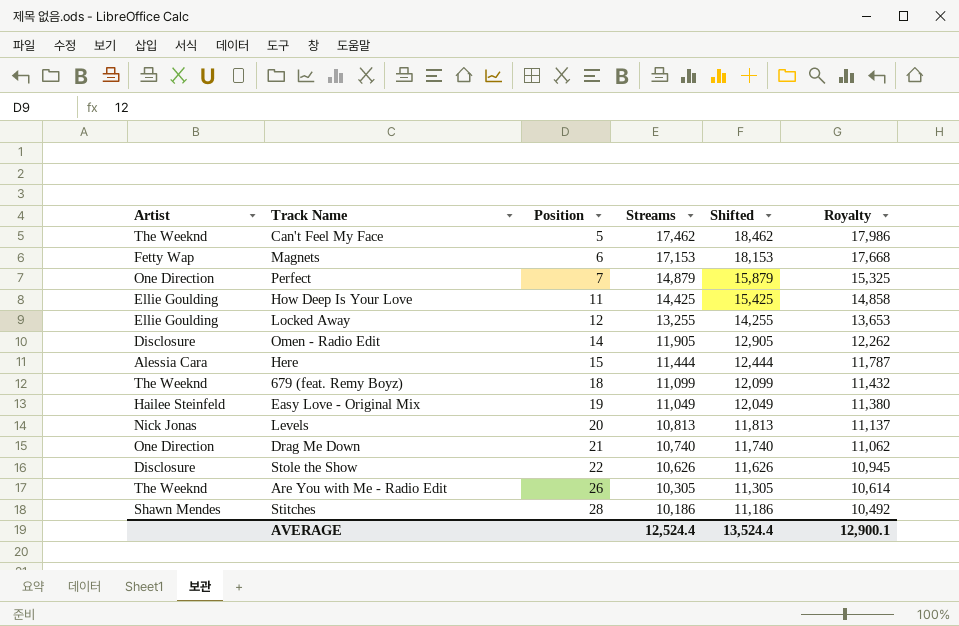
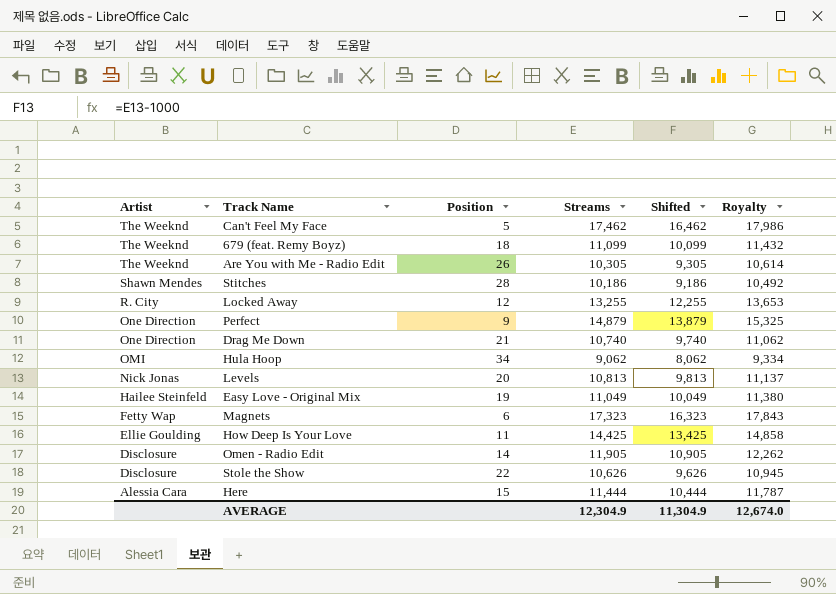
row order: Position ascending -> Artist descending
column Shifted | formula: [Streams] + 1000 -> [Streams] - 1000
Locked Away | Artist: Ellie Goulding -> R. City
Perfect | Position: 7 -> 9
row Hula Hoop: none -> OMI | 34 | 9,062 | 8,062 | 9,334
Magnets | Streams: 17,153 -> 17,323
Magnets | Royalty: 17,668 -> 17,843
AVERAGE | Streams: 12,524.4 -> 12,304.9
AVERAGE | Shifted: 13,524.4 -> 11,304.9
AVERAGE | Royalty: 12,900.1 -> 12,674.0

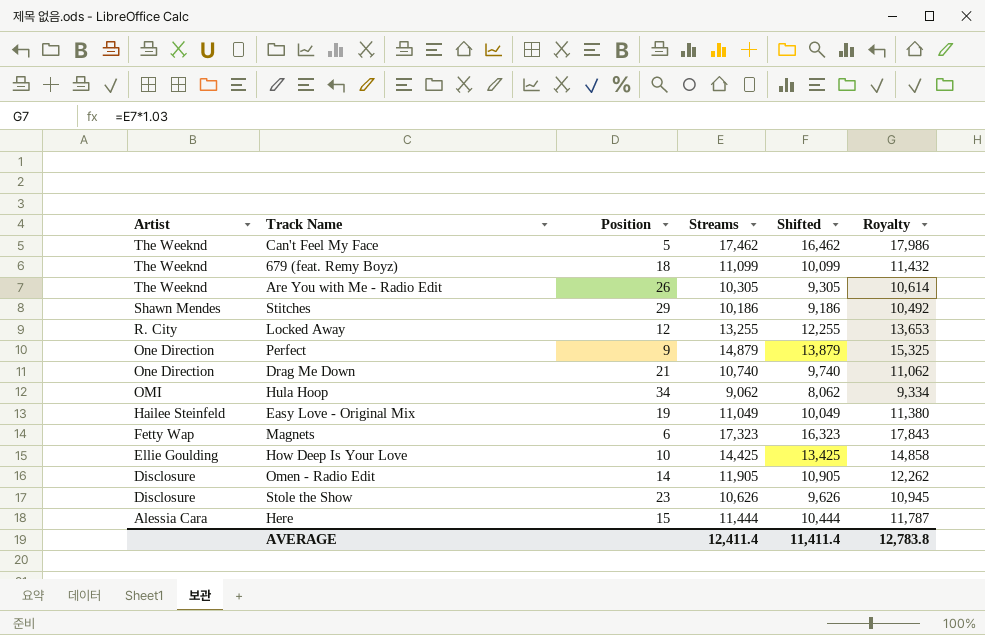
row Levels: Nick Jonas | 20 | 10,813 | 9,813 | 11,137 -> none
Stitches | Position: 28 -> 29
How Deep Is Your Love | Position: 11 -> 10
Stole the Show | Position: 22 -> 23
AVERAGE | Streams: 12,304.9 -> 12,411.4
AVERAGE | Shifted: 11,304.9 -> 11,411.4
AVERAGE | Royalty: 12,674.0 -> 12,783.8

